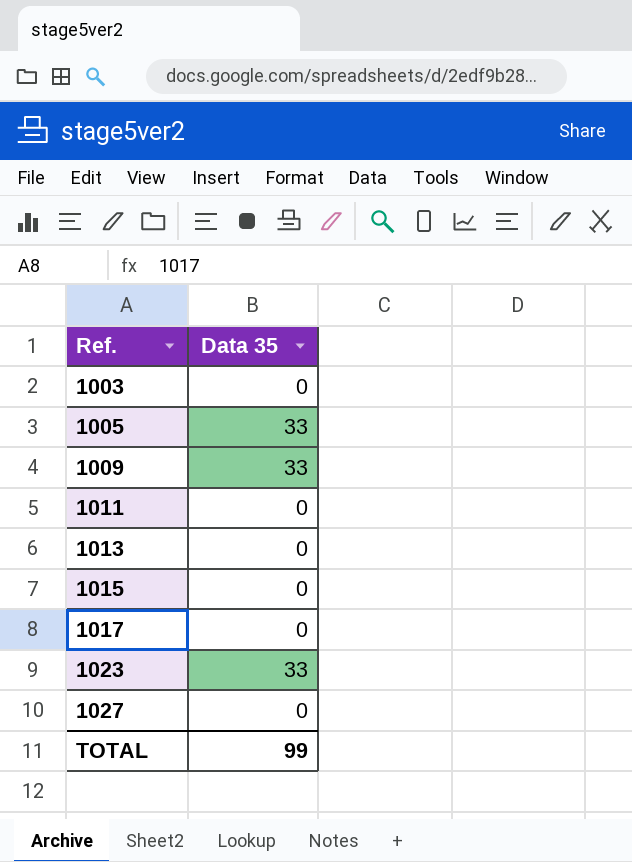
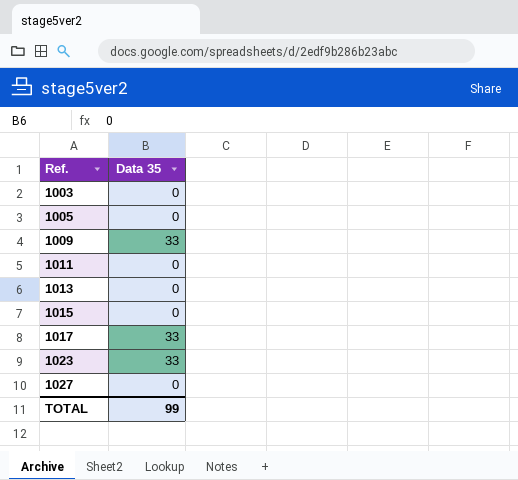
1005 | Data 35: 33 -> 0
1017 | Data 35: 0 -> 33

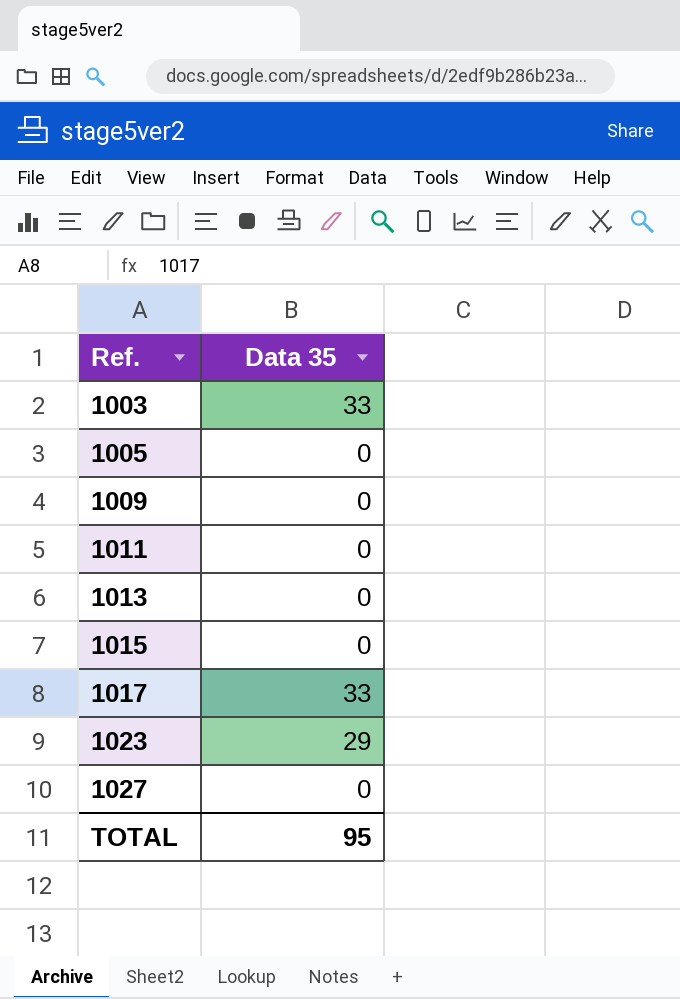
1003 | Data 35: 0 -> 33
1009 | Data 35: 33 -> 0
1023 | Data 35: 33 -> 29
TOTAL | Data 35: 99 -> 95

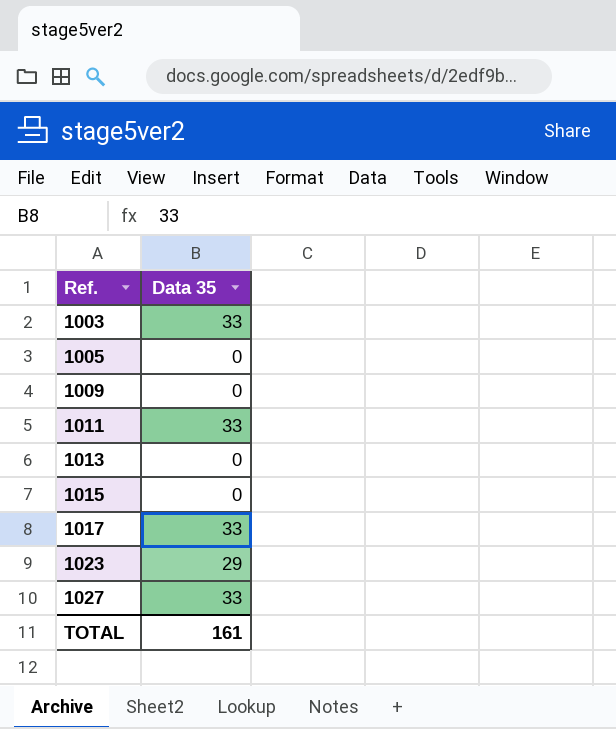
1011 | Data 35: 0 -> 33
1027 | Data 35: 0 -> 33
TOTAL | Data 35: 95 -> 161

